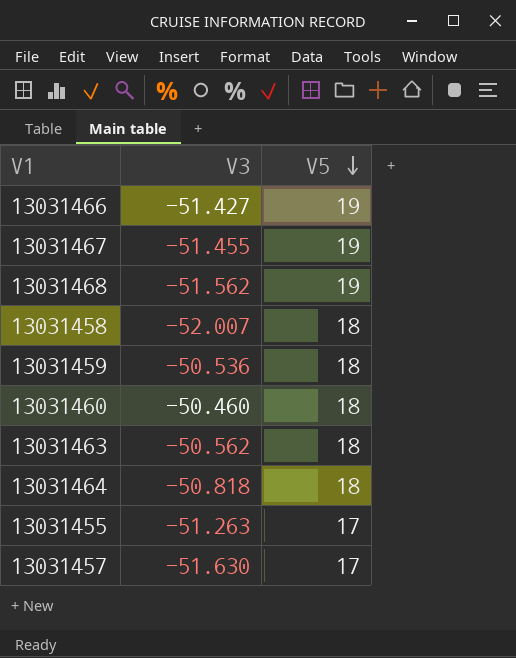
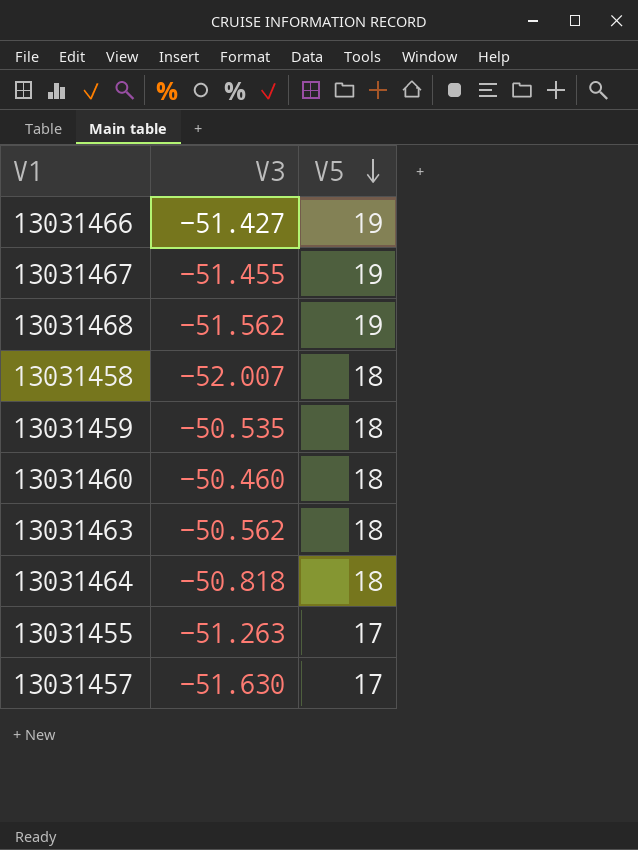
13031459 | V3: -50.536 -> -50.535

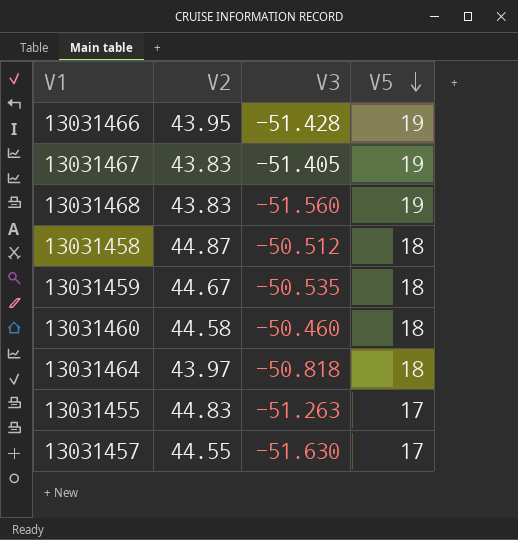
column V2 | position: none -> 2
row 13031463: -50.562 | 18 -> none
13031466 | V3: -51.427 -> -51.428
13031467 | V3: -51.455 -> -51.405
13031468 | V3: -51.562 -> -51.560
13031458 | V3: -52.007 -> -50.512

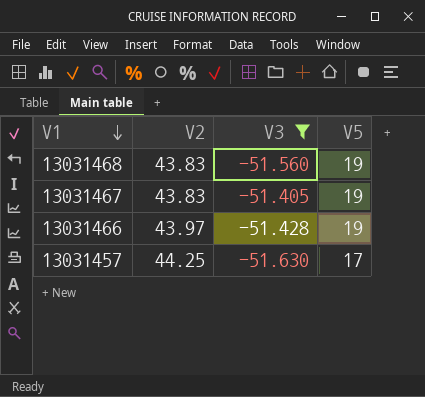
filter: none -> V3 <= -51.405
row order: V5 descending -> V1 descending
13031466 | V2: 43.95 -> 43.97
13031457 | V2: 44.55 -> 44.25

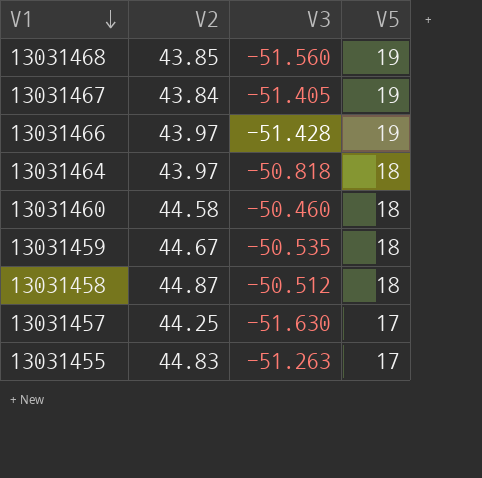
filter: V3 <= -51.405 -> none
13031468 | V2: 43.83 -> 43.85
13031467 | V2: 43.83 -> 43.84

